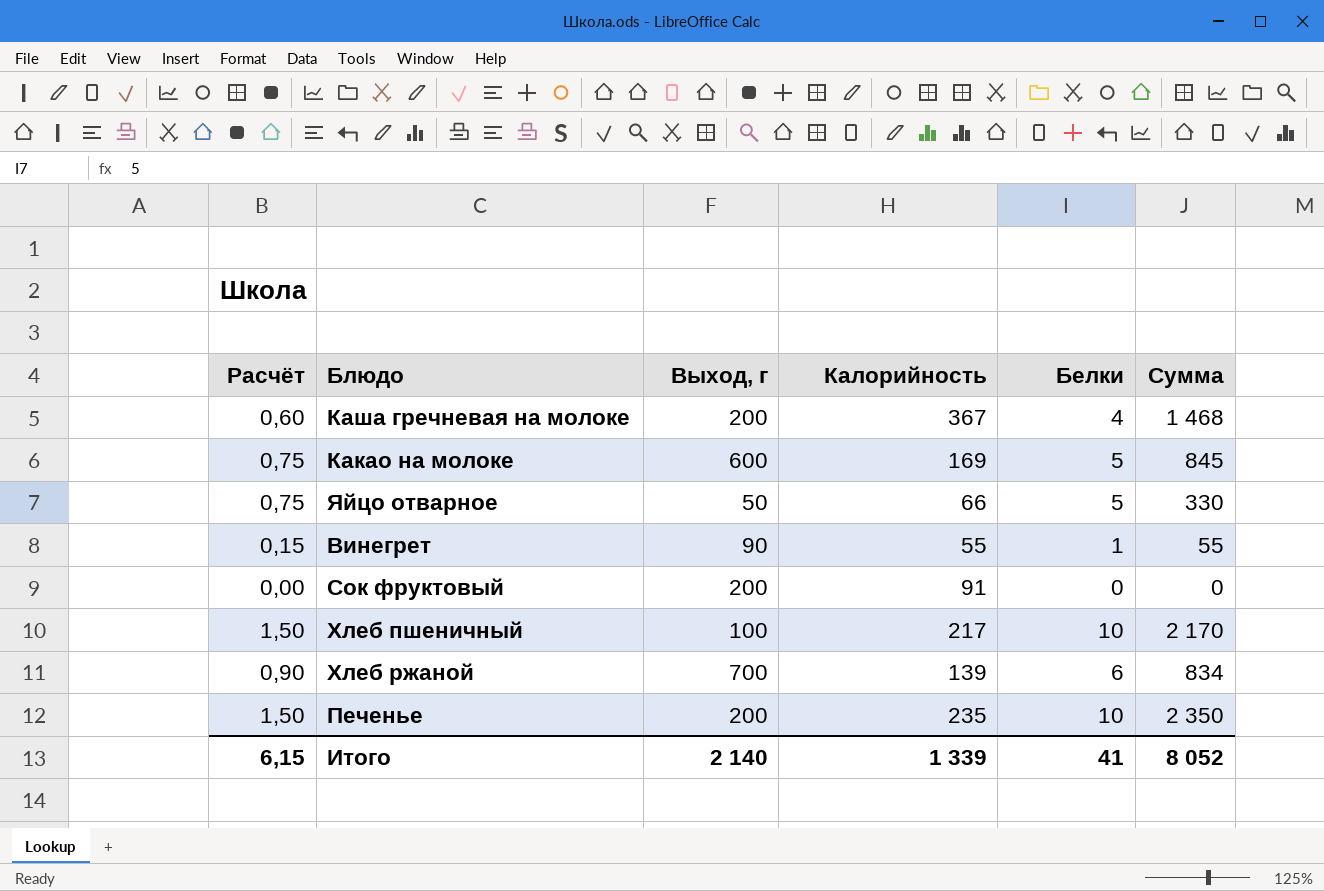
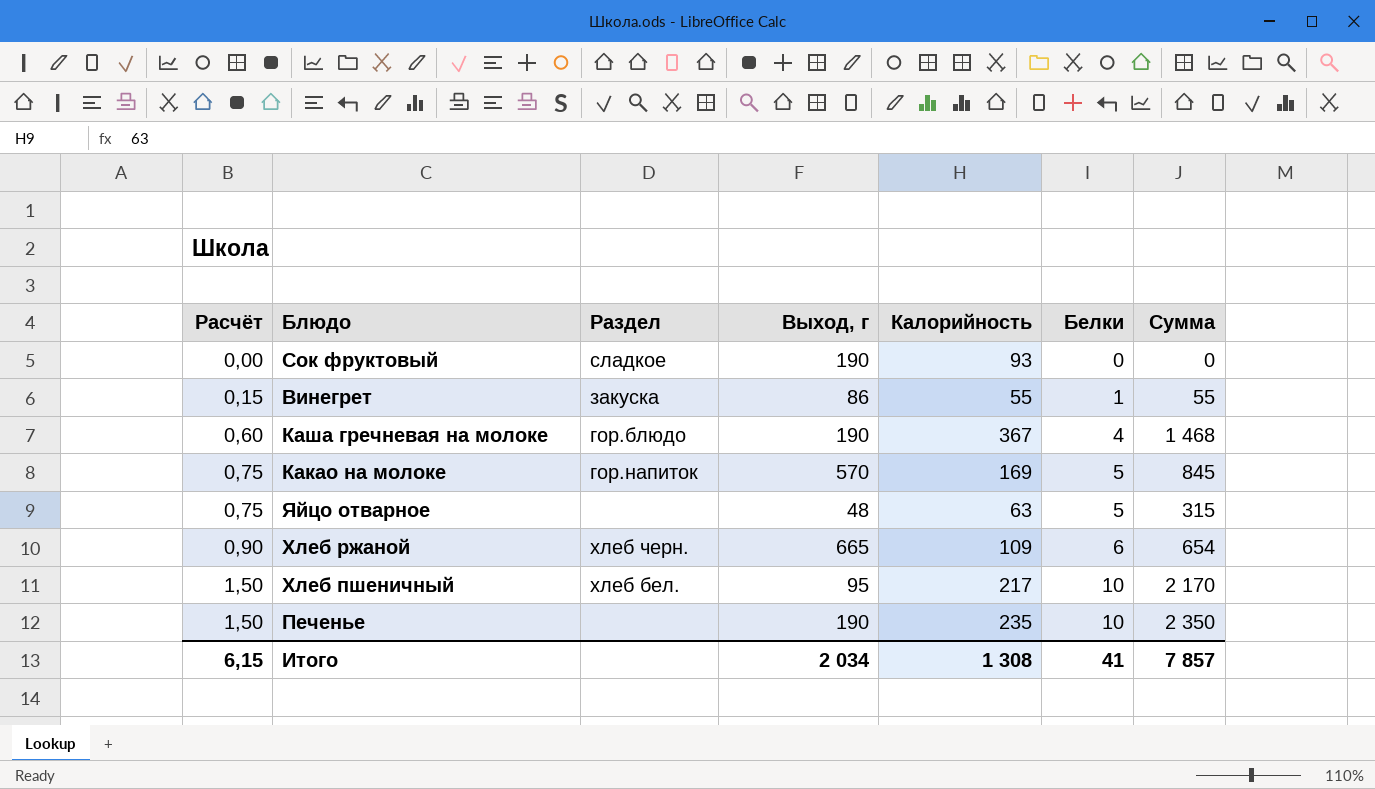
row order: none -> Расчёт ascending
column Раздел | position: none -> 3
Сок фруктовый | Выход, г: 200 -> 190
Сок фруктовый | Калорийность: 91 -> 93
Винегрет | Выход, г: 90 -> 86
Каша гречневая на молоке | Выход, г: 200 -> 190
Какао на молоке | Выход, г: 600 -> 570
Яйцо отварное | Выход, г: 50 -> 48
Яйцо отварное | Калорийность: 66 -> 63
Яйцо отварное | Сумма: 330 -> 315
Хлеб ржаной | Выход, г: 700 -> 665
Хлеб ржаной | Калорийность: 139 -> 109
Хлеб ржаной | Сумма: 834 -> 654
Хлеб пшеничный | Выход, г: 100 -> 95
Печенье | Выход, г: 200 -> 190
Итого | Выход, г: 2 140 -> 2 034
Итого | Калорийность: 1 339 -> 1 308
Итого | Сумма: 8 052 -> 7 857

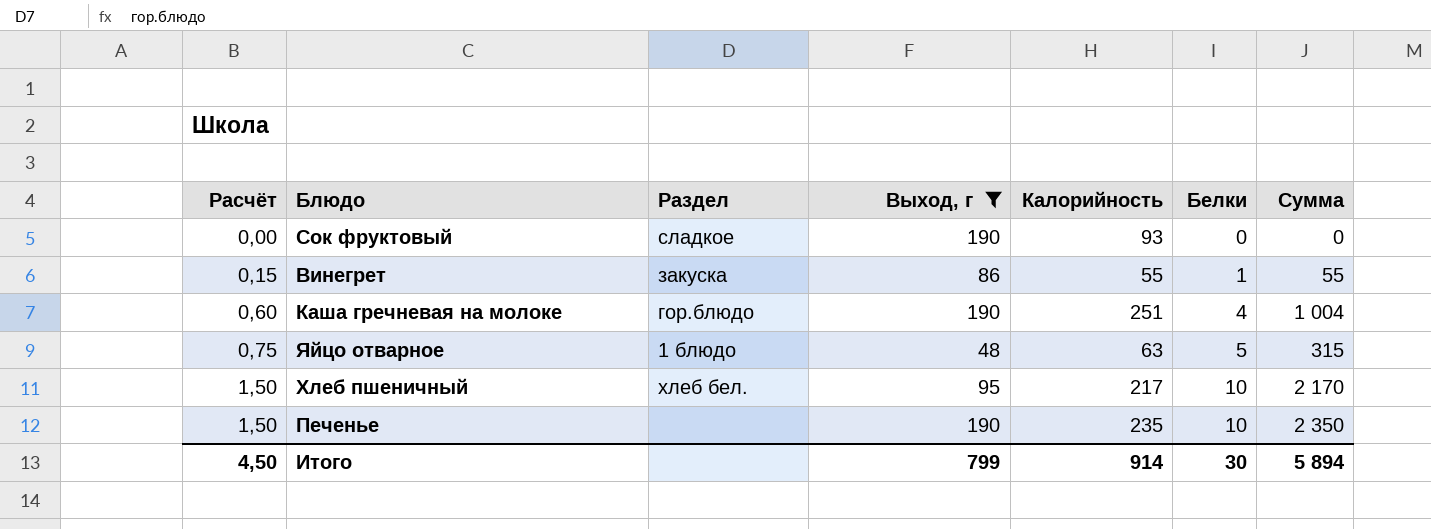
filter: none -> Выход, г <= 190
Каша гречневая на молоке | Калорийность: 367 -> 251
Каша гречневая на молоке | Сумма: 1 468 -> 1 004
Яйцо отварное | Раздел: none -> 1 блюдо
Итого | Расчёт: 6,15 -> 4,50
Итого | Выход, г: 2 034 -> 799
Итого | Калорийность: 1 308 -> 914
Итого | Белки: 41 -> 30
Итого | Сумма: 7 857 -> 5 894

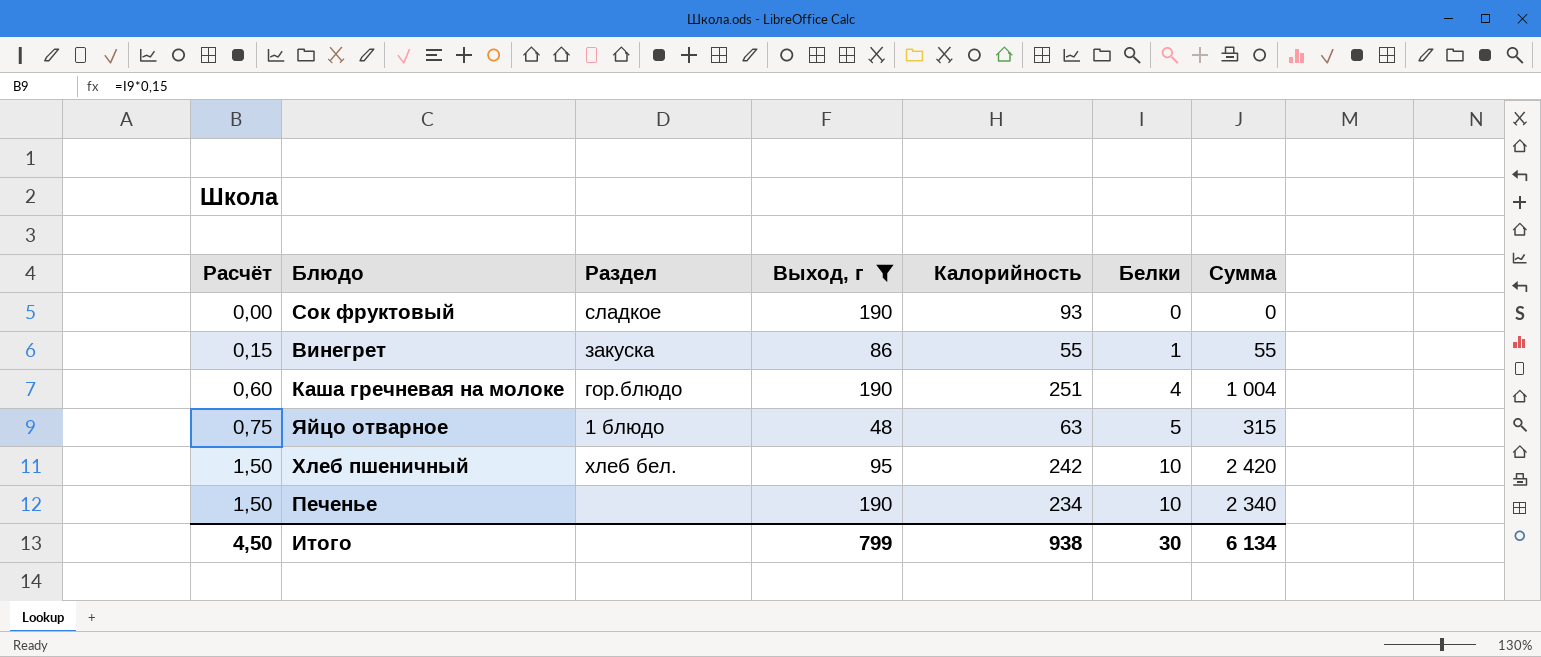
Хлеб пшеничный | Калорийность: 217 -> 242
Хлеб пшеничный | Сумма: 2 170 -> 2 420
Печенье | Калорийность: 235 -> 234
Печенье | Сумма: 2 350 -> 2 340
Итого | Калорийность: 914 -> 938
Итого | Сумма: 5 894 -> 6 134

